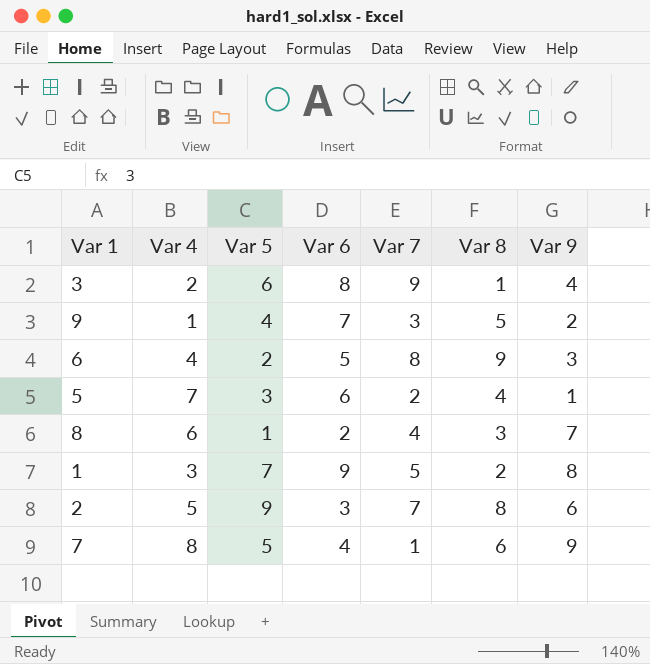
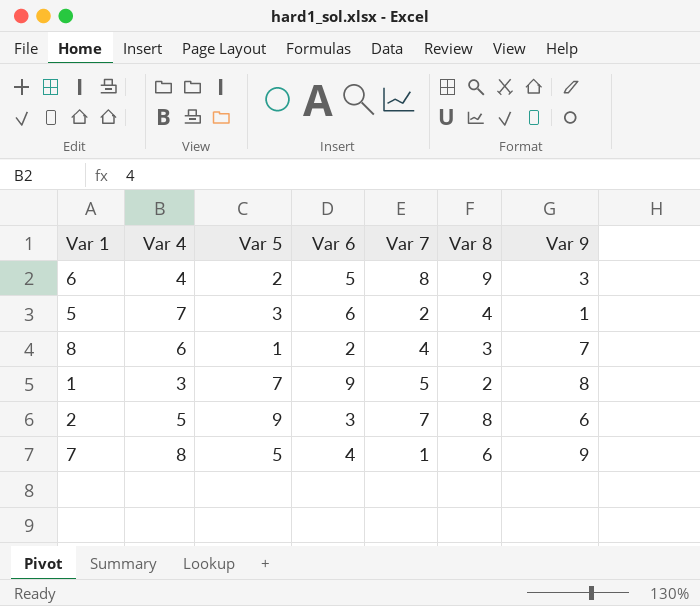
row 3: 2 | 6 | 8 | 9 | 1 | 4 -> none
row 9: 1 | 4 | 7 | 3 | 5 | 2 -> none

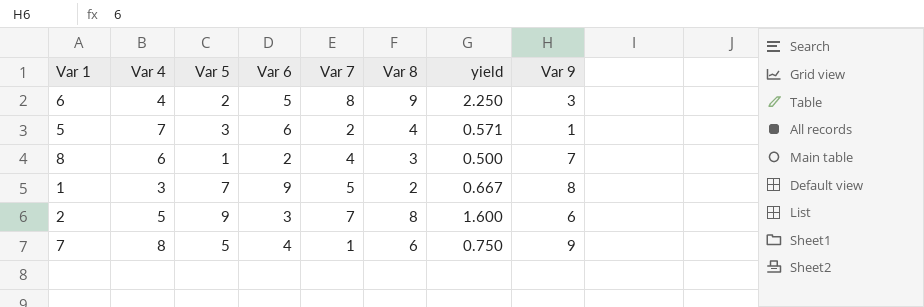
column yield | formula: none -> [Var 8] / [Var 4]

